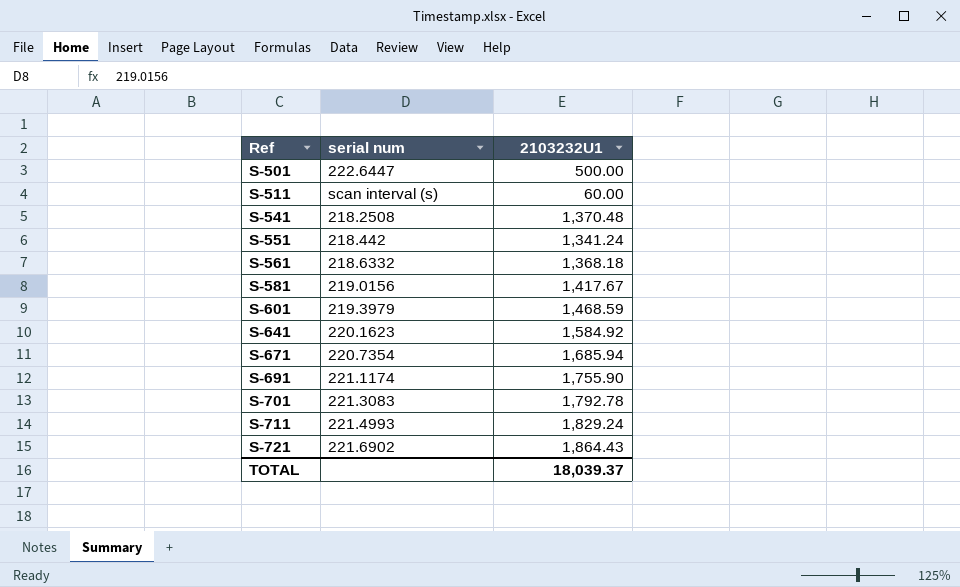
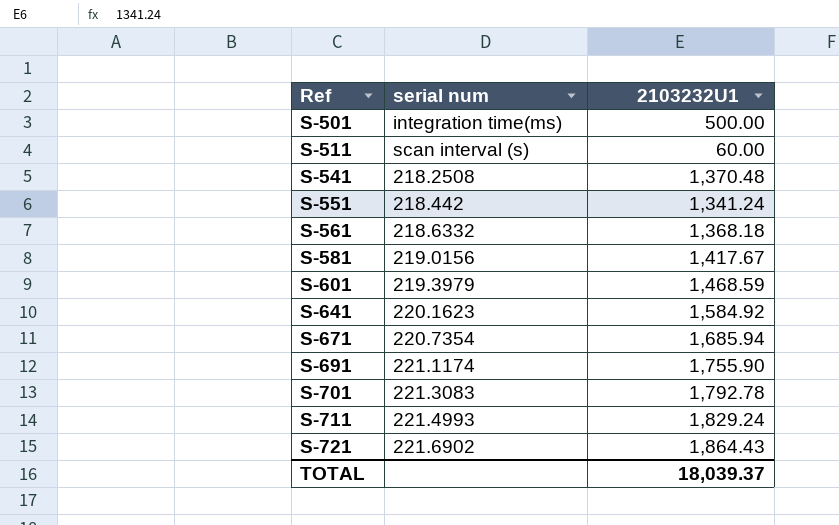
S-501 | serial num: 222.6447 -> integration time(ms)

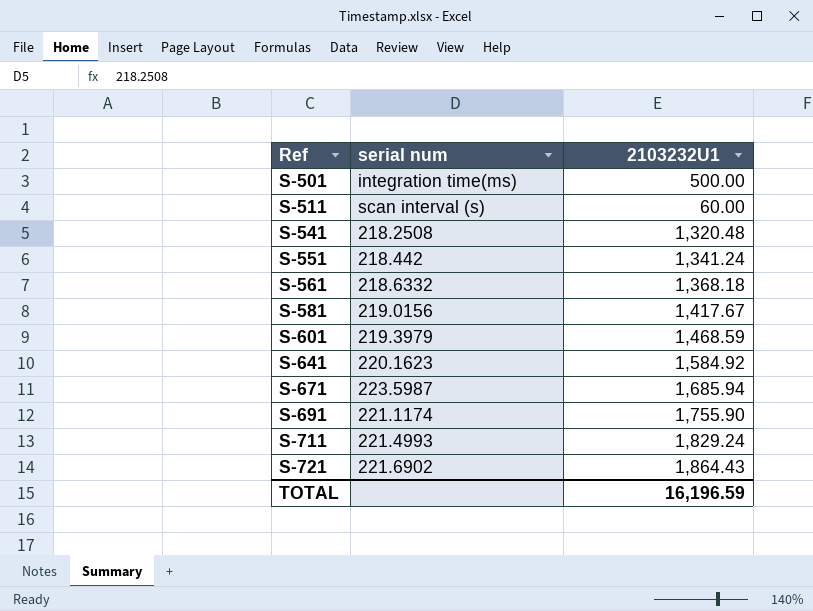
row S-701: 221.3083 | 1,792.78 -> none
S-541 | 2103232U1: 1,370.48 -> 1,320.48
S-671 | serial num: 220.7354 -> 223.5987
TOTAL | 2103232U1: 18,039.37 -> 16,196.59

